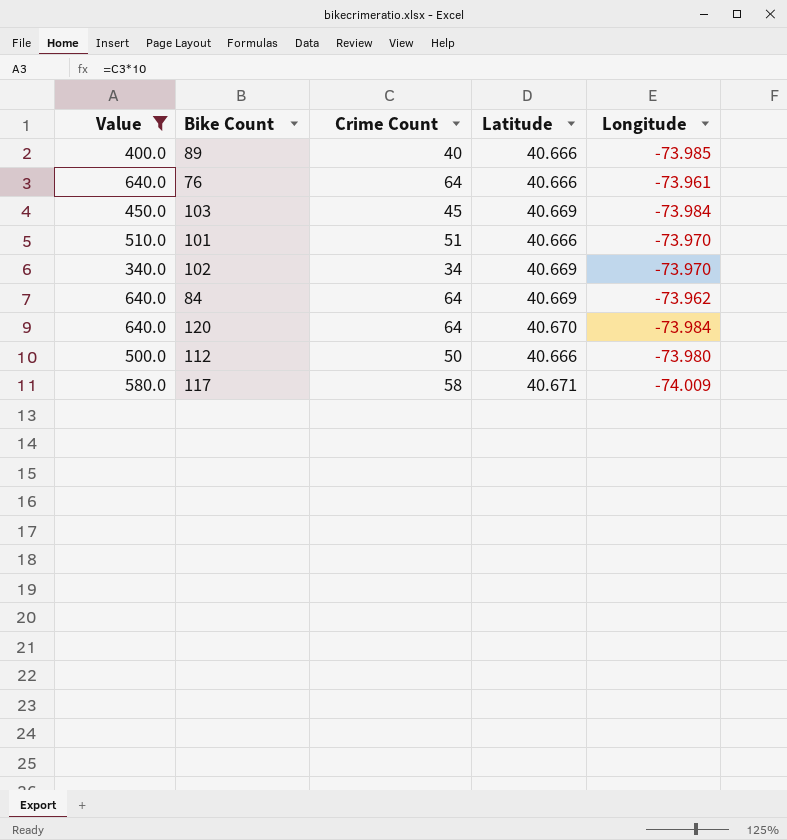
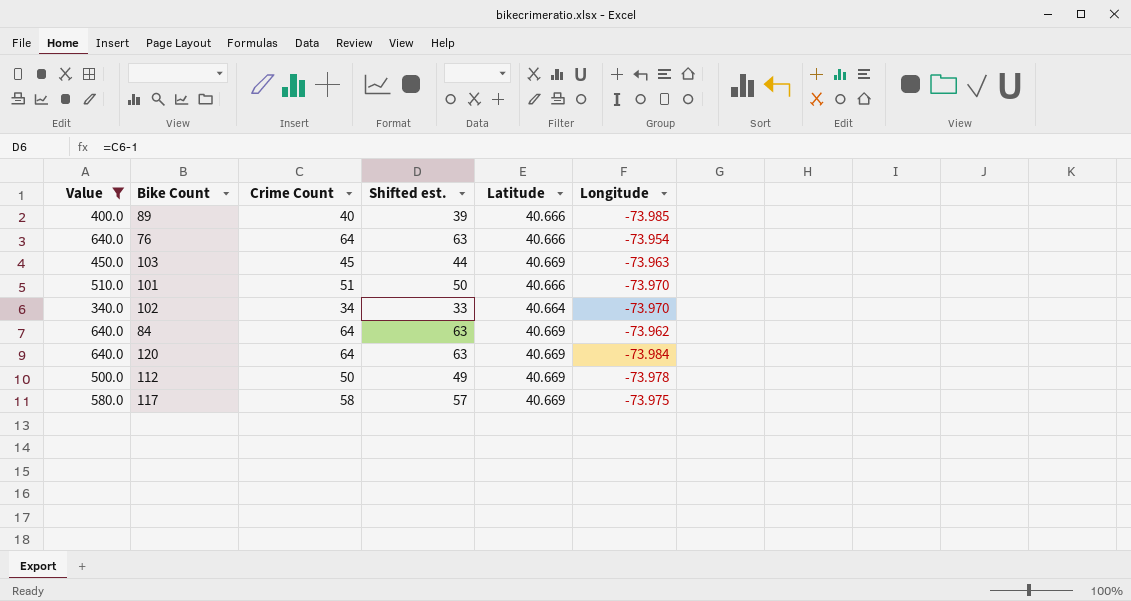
column Shifted est. | formula: none -> [Crime Count] - 1
76 | Longitude: -73.961 -> -73.954
103 | Longitude: -73.984 -> -73.963
102 | Latitude: 40.669 -> 40.664
120 | Latitude: 40.670 -> 40.669
112 | Latitude: 40.666 -> 40.669
112 | Longitude: -73.980 -> -73.978
117 | Latitude: 40.671 -> 40.669
117 | Longitude: -74.009 -> -73.975

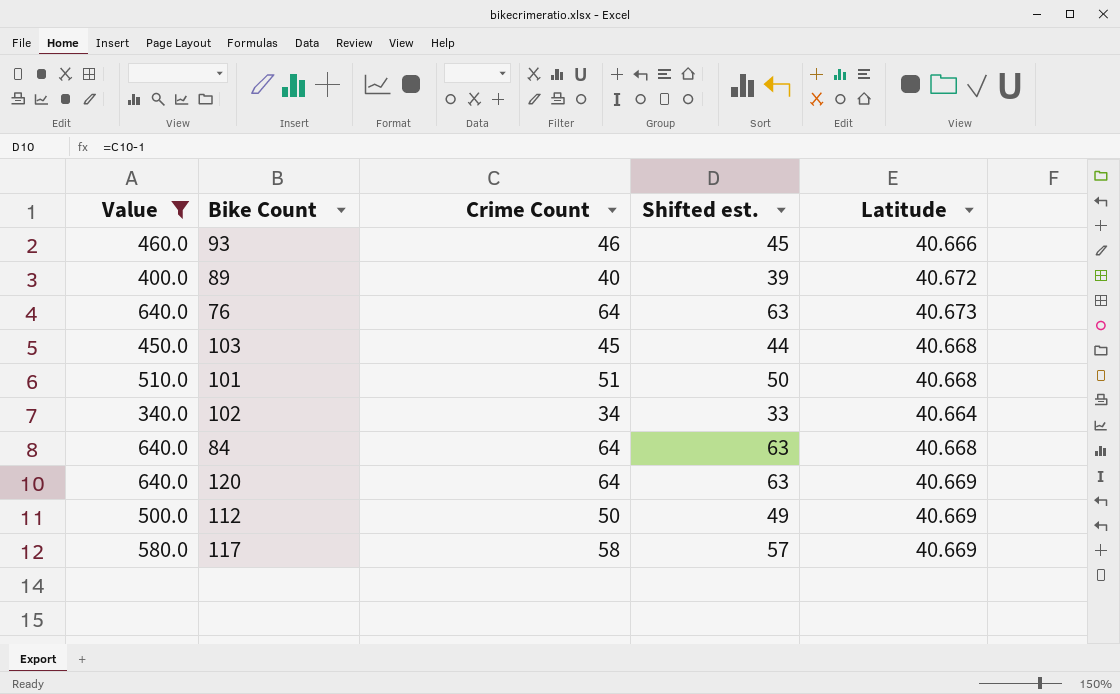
column Longitude | position: 6 -> none
row 93: none -> 460.0 | 46 | 45 | 40.666
89 | Latitude: 40.666 -> 40.672
76 | Latitude: 40.666 -> 40.673
103 | Latitude: 40.669 -> 40.668
101 | Latitude: 40.666 -> 40.668
84 | Latitude: 40.669 -> 40.668

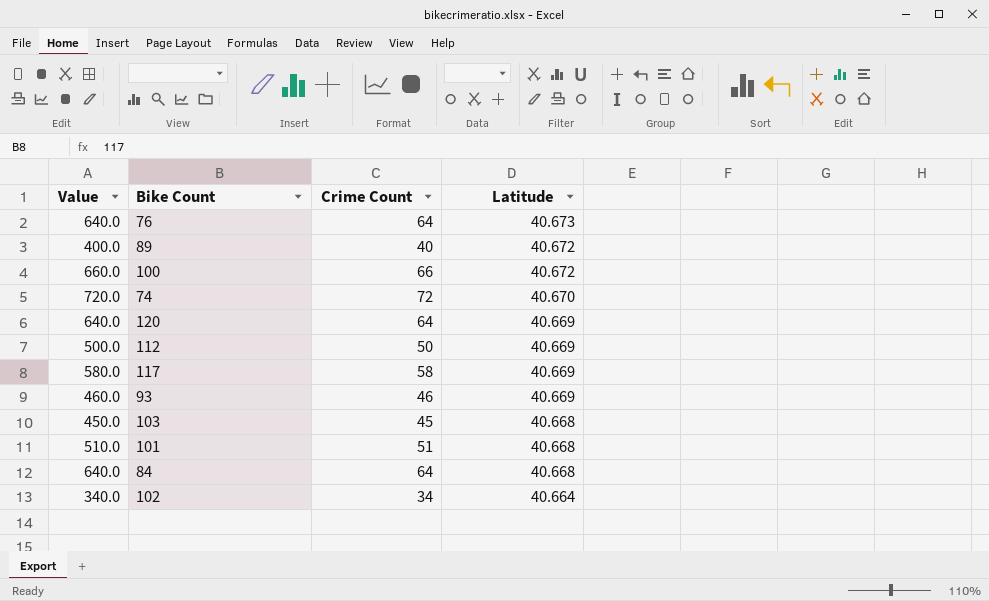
filter: Value <= 640.0 -> none
row order: none -> Latitude descending
column Shifted est. | formula: [Crime Count] - 1 -> none
93 | Latitude: 40.666 -> 40.669

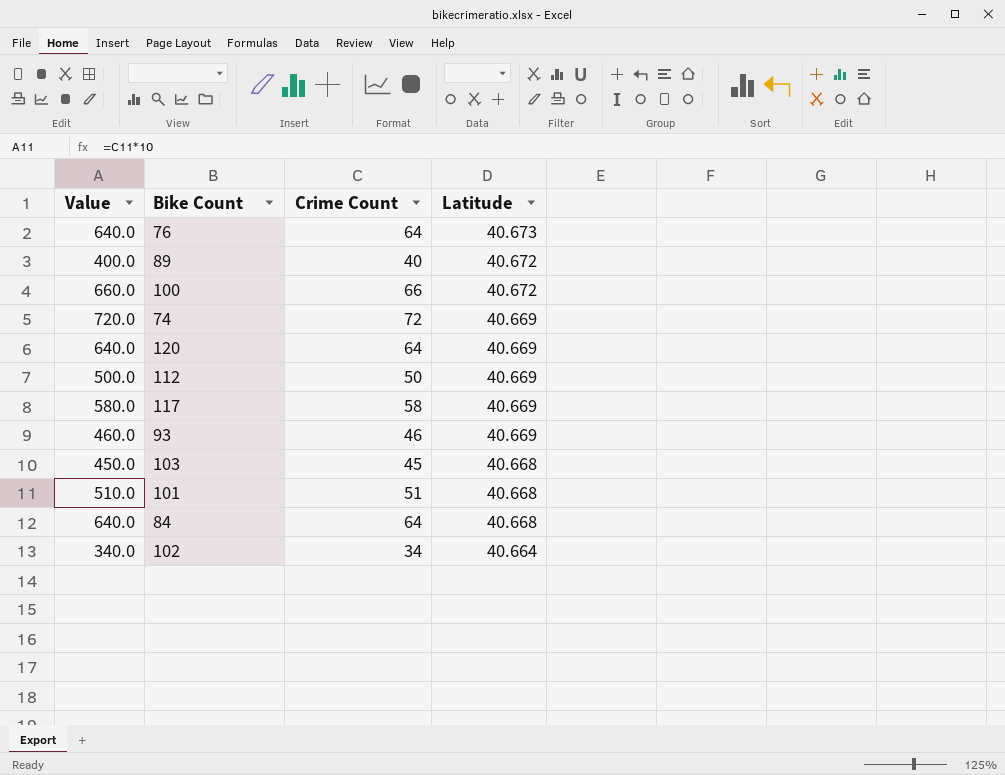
74 | Latitude: 40.670 -> 40.669

